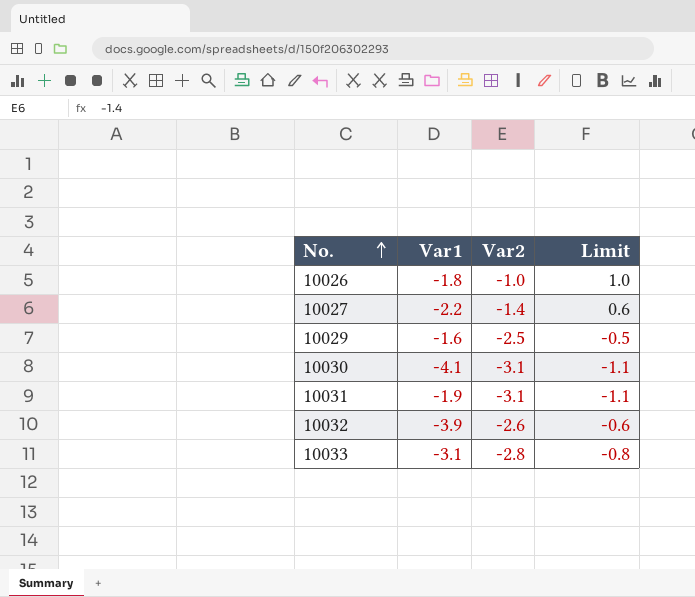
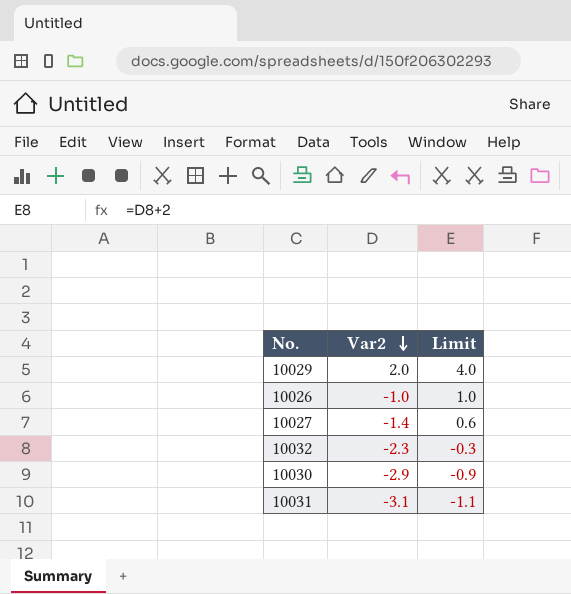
row order: No. ascending -> Var2 descending
column Var1 | position: 2 -> none
row 10033: -3.1 | -2.8 | -0.8 -> none
10029 | Var2: -2.5 -> 2.0
10029 | Limit: -0.5 -> 4.0
10032 | Var2: -2.6 -> -2.3
10032 | Limit: -0.6 -> -0.3
10030 | Var2: -3.1 -> -2.9
10030 | Limit: -1.1 -> -0.9

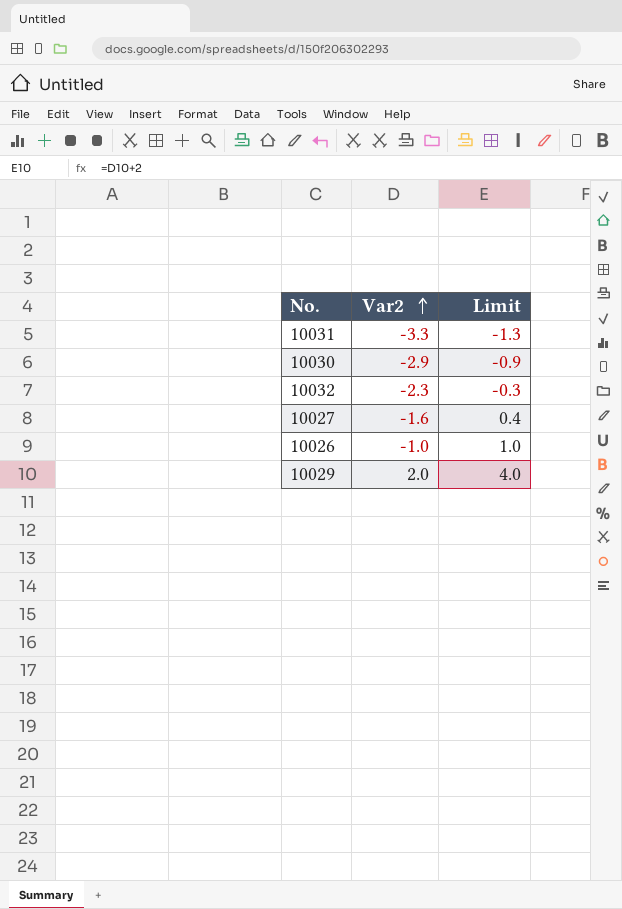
row order: Var2 descending -> Var2 ascending
10031 | Var2: -3.1 -> -3.3
10031 | Limit: -1.1 -> -1.3
10027 | Var2: -1.4 -> -1.6
10027 | Limit: 0.6 -> 0.4

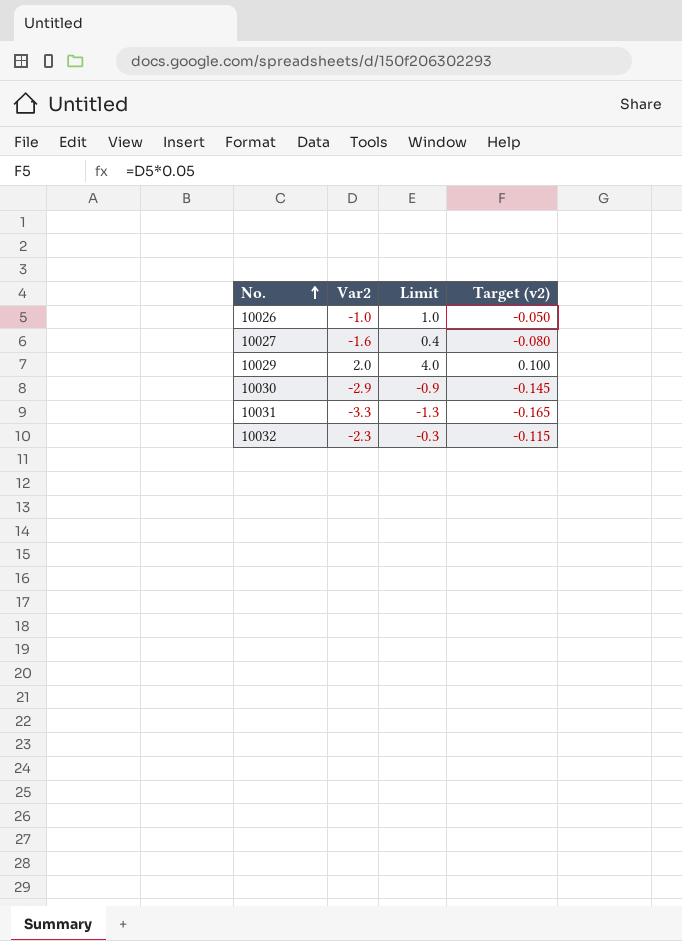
row order: Var2 ascending -> No. ascending
column Target (v2) | formula: none -> [Var2] * 0.05

